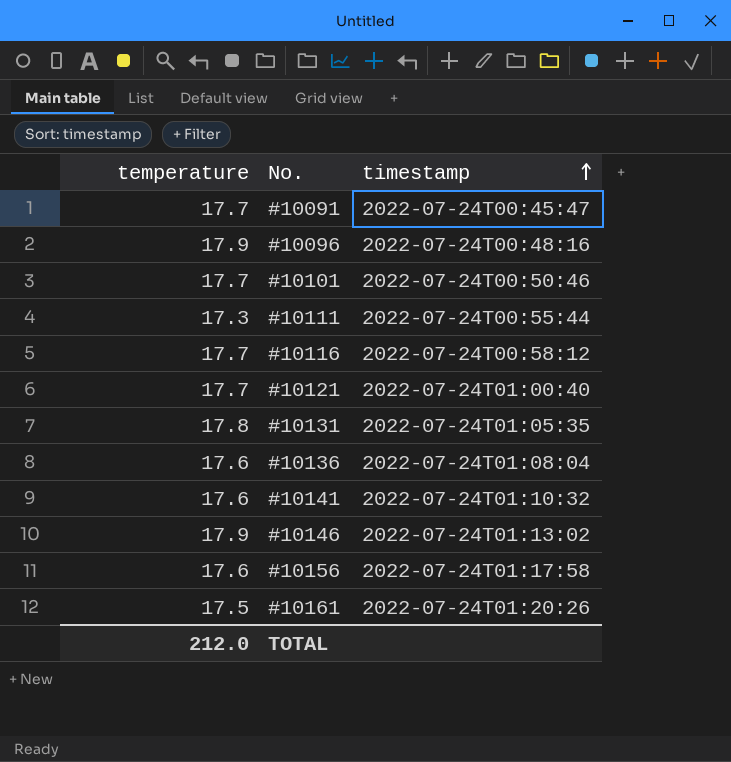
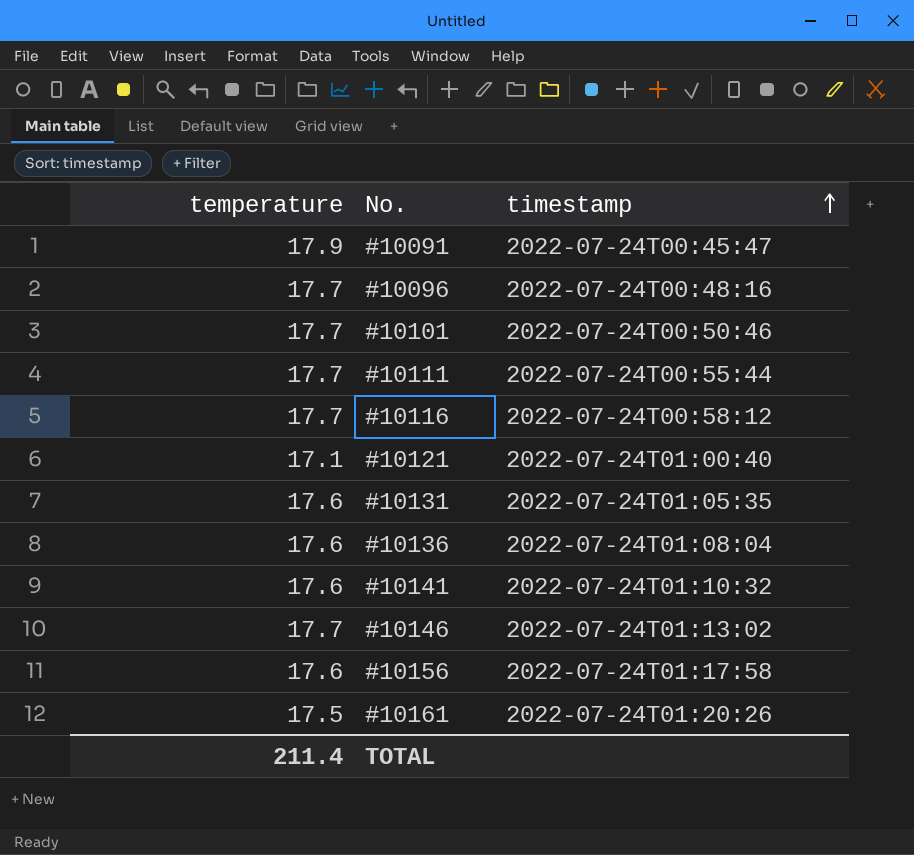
#10091 | temperature: 17.7 -> 17.9
#10096 | temperature: 17.9 -> 17.7
#10111 | temperature: 17.3 -> 17.7
#10121 | temperature: 17.7 -> 17.1
#10131 | temperature: 17.8 -> 17.6
#10146 | temperature: 17.9 -> 17.7
TOTAL | temperature: 212.0 -> 211.4

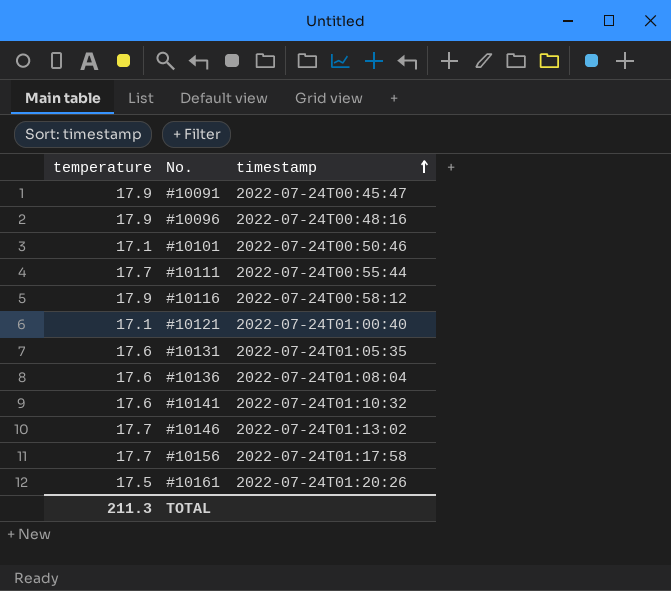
#10096 | temperature: 17.7 -> 17.9
#10101 | temperature: 17.7 -> 17.1
#10116 | temperature: 17.7 -> 17.9
#10156 | temperature: 17.6 -> 17.7
TOTAL | temperature: 211.4 -> 211.3

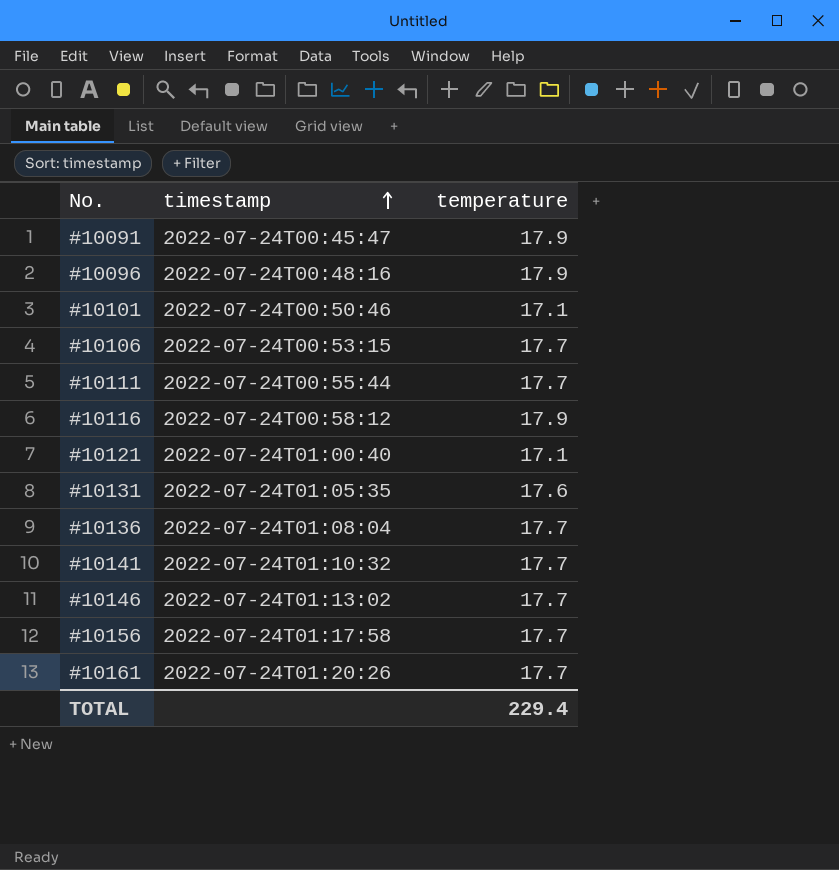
column temperature | position: 1 -> 3
row #10106: none -> 2022-07-24T00:53:15 | 17.7
#10136 | temperature: 17.6 -> 17.7
#10141 | temperature: 17.6 -> 17.7
#10161 | temperature: 17.5 -> 17.7
TOTAL | temperature: 211.3 -> 229.4

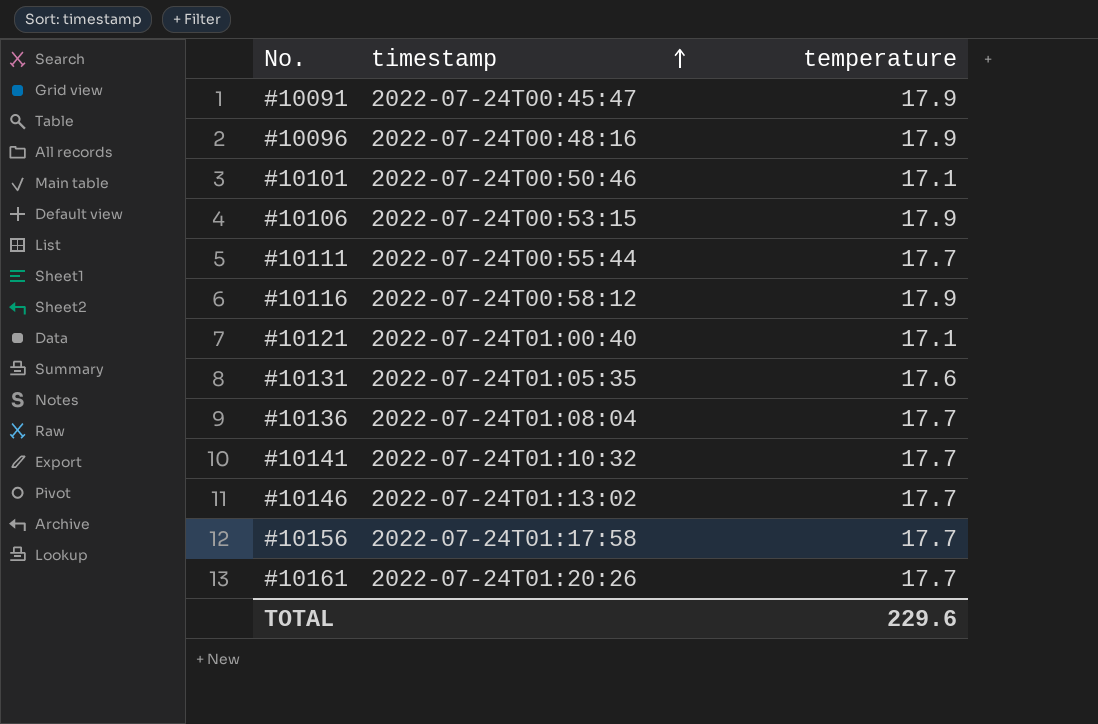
#10106 | temperature: 17.7 -> 17.9
TOTAL | temperature: 229.4 -> 229.6

